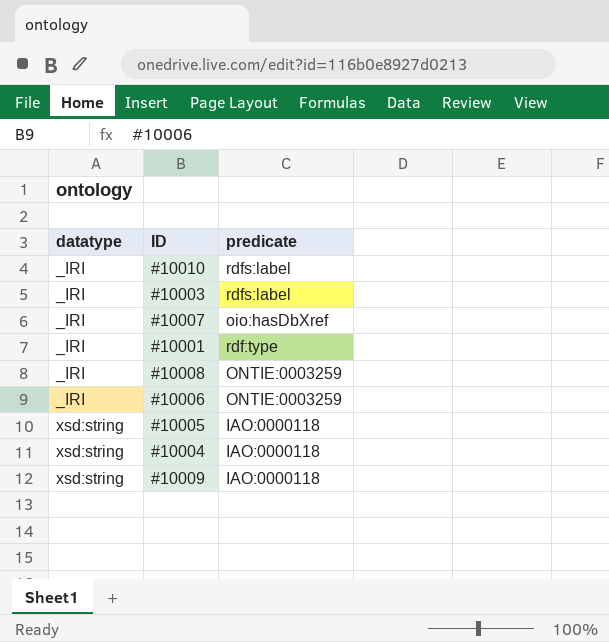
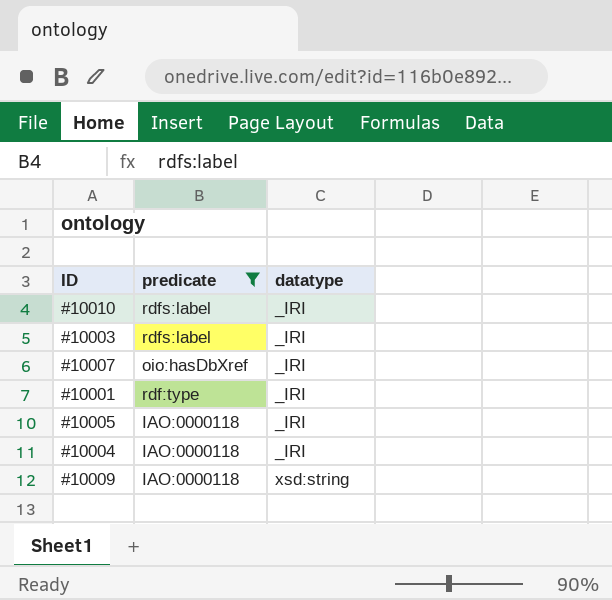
filter: none -> predicate != ONTIE:0003259
column datatype | position: 1 -> 3
#10005 | datatype: xsd:string -> _IRI
#10004 | datatype: xsd:string -> _IRI

